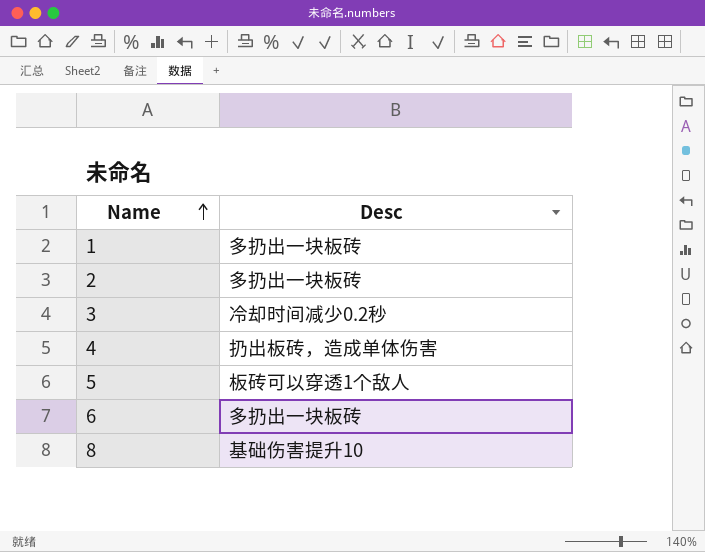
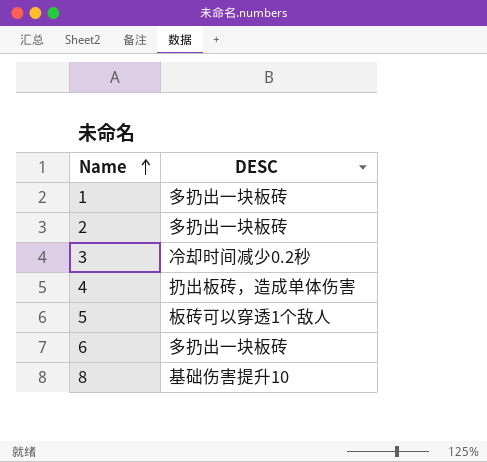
column name: Desc -> DESC

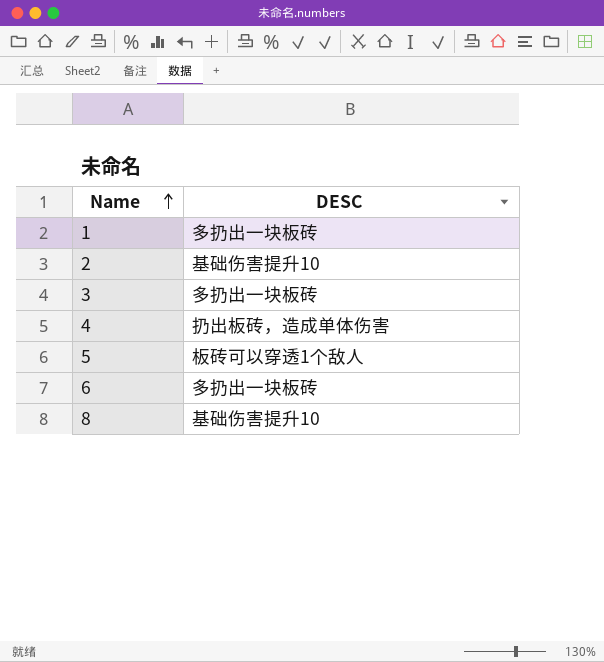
2 | DESC: 多扔出一块板砖 -> 基础伤害提升10
3 | DESC: 冷却时间减少0.2秒 -> 多扔出一块板砖

